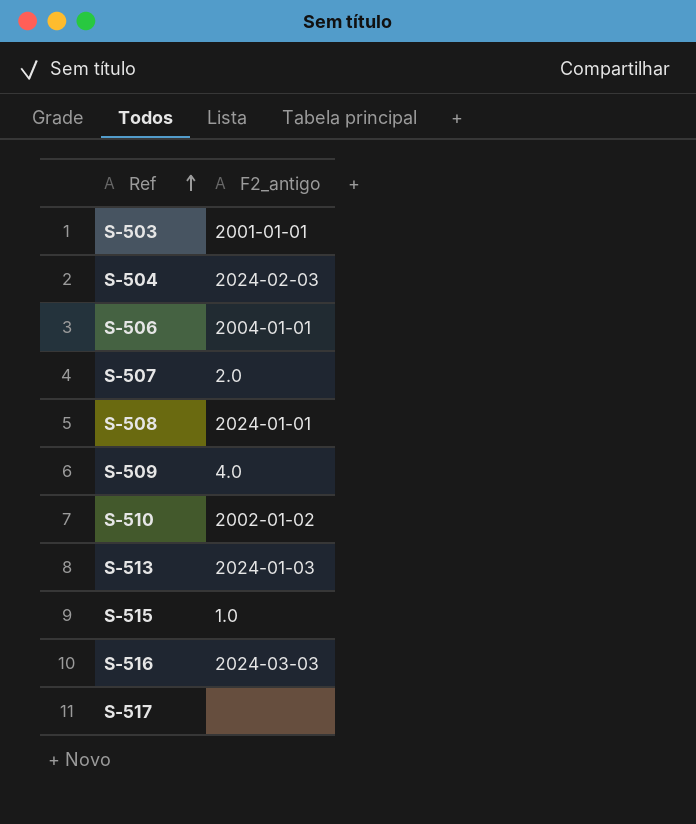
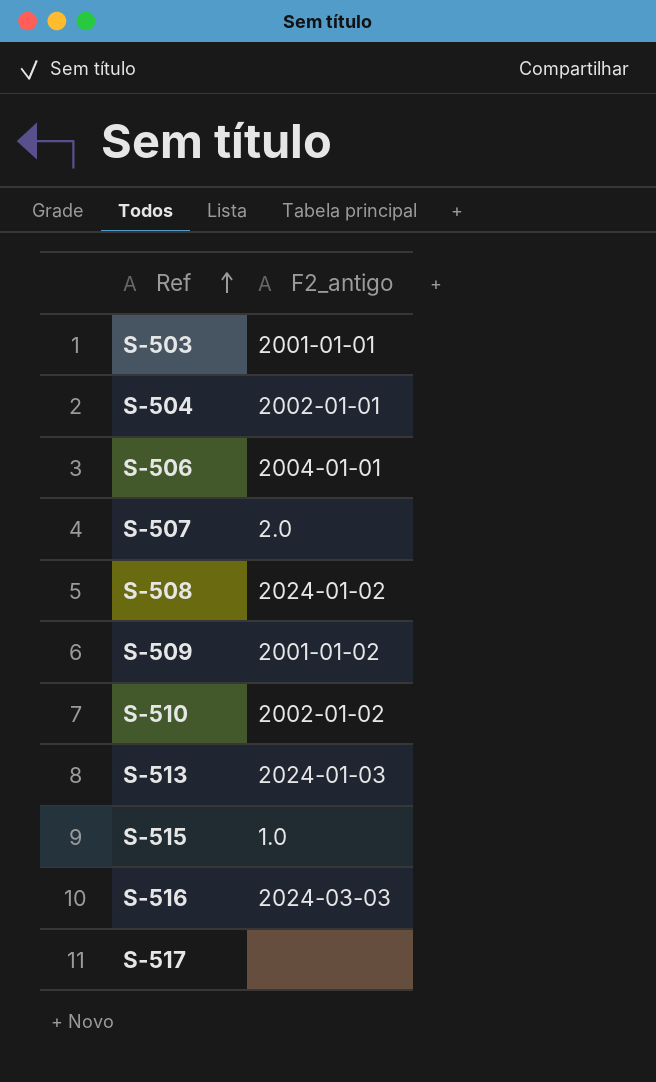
S-504 | F2_antigo: 2024-02-03 -> 2002-01-01
S-508 | F2_antigo: 2024-01-01 -> 2024-01-02
S-509 | F2_antigo: 4.0 -> 2001-01-02

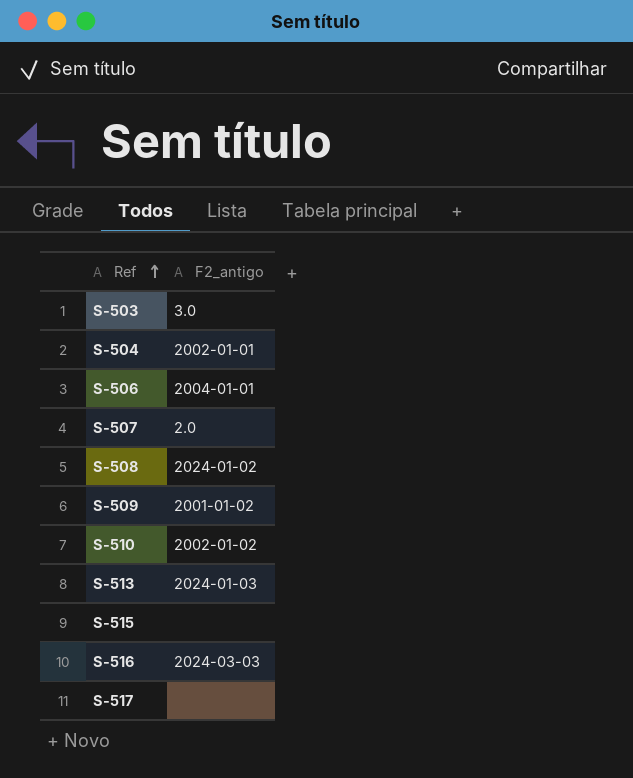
S-503 | F2_antigo: 2001-01-01 -> 3.0
S-515 | F2_antigo: 1.0 -> none

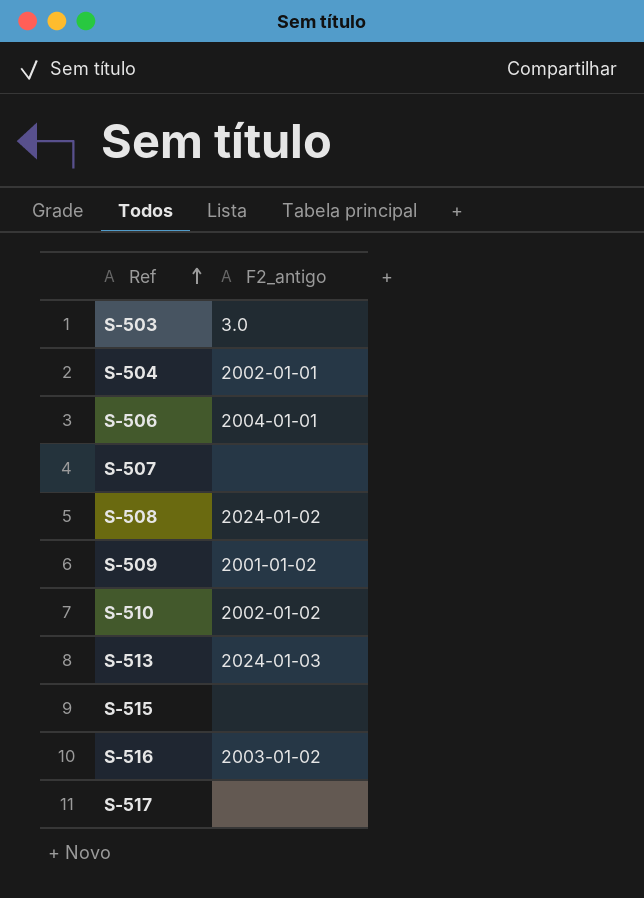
S-507 | F2_antigo: 2.0 -> none
S-516 | F2_antigo: 2024-03-03 -> 2003-01-02

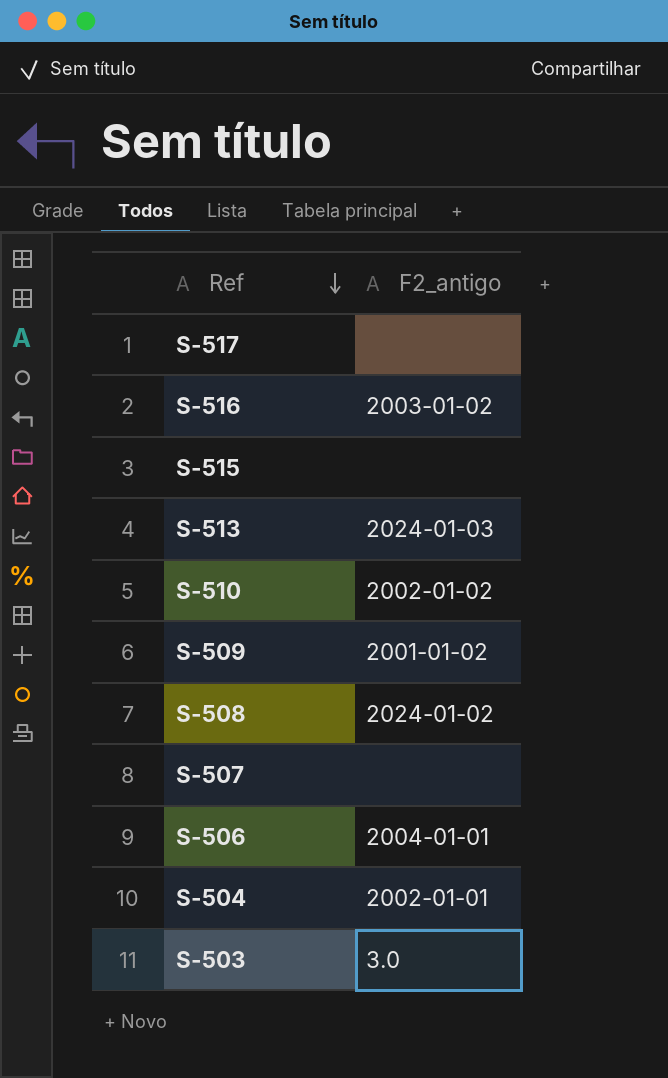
row order: Ref ascending -> Ref descending

